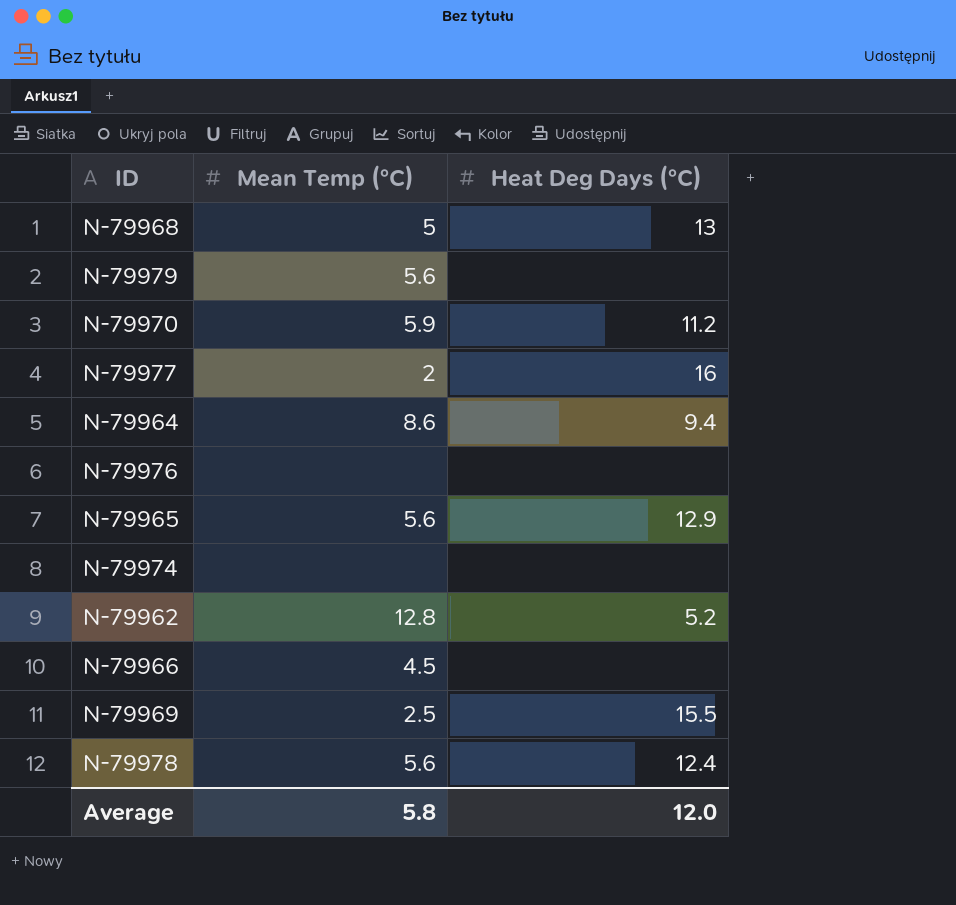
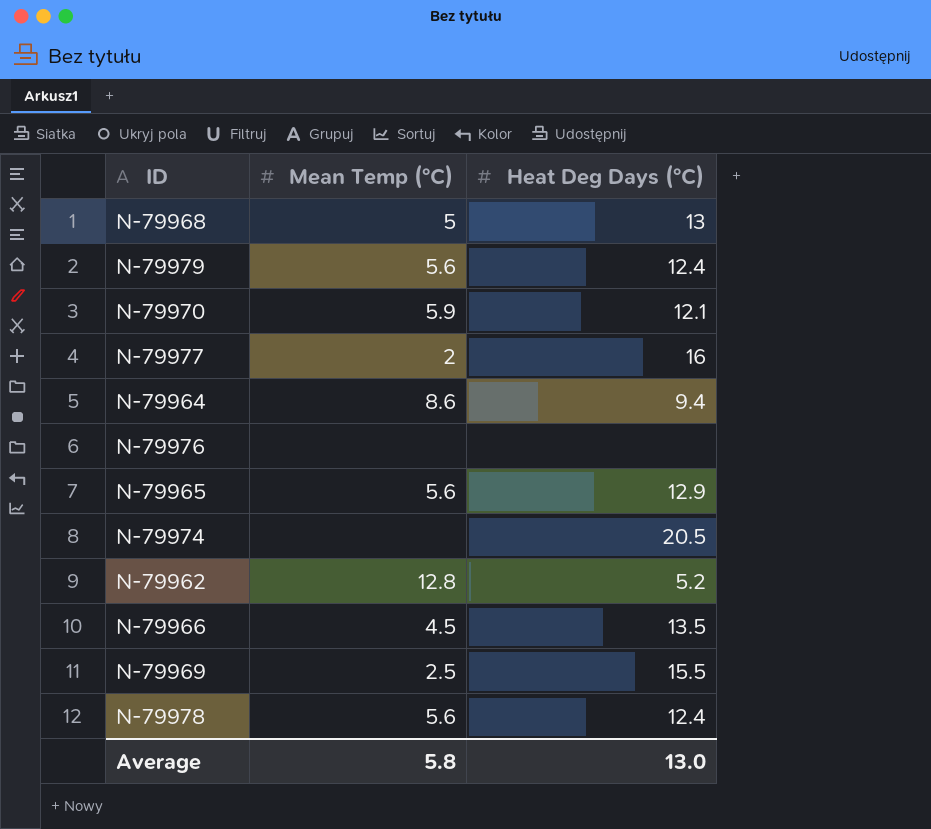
N-79979 | Heat Deg Days (°C): none -> 12.4
N-79970 | Heat Deg Days (°C): 11.2 -> 12.1
N-79974 | Heat Deg Days (°C): none -> 20.5
N-79966 | Heat Deg Days (°C): none -> 13.5
Average | Heat Deg Days (°C): 12.0 -> 13.0

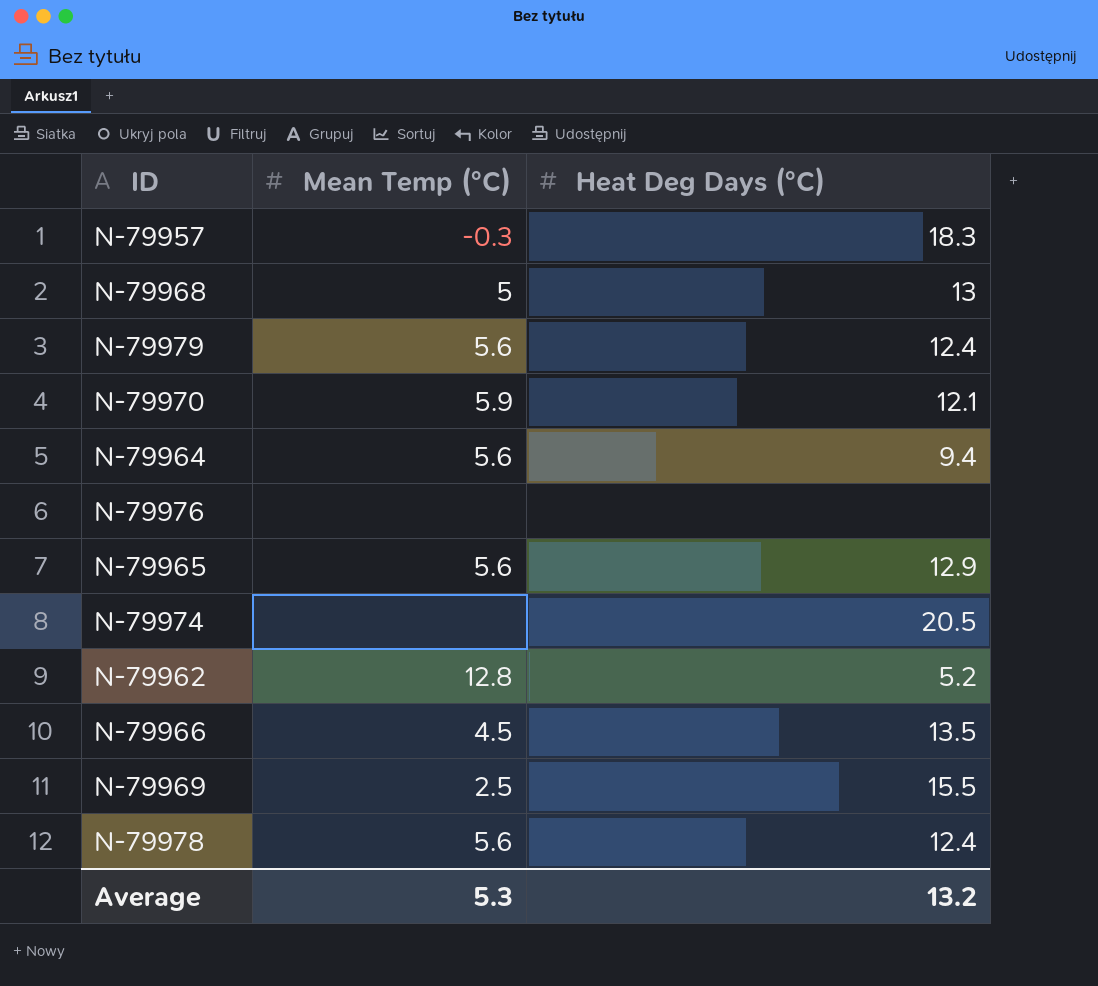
row N-79977: 2 | 16 -> none
row N-79957: none -> -0.3 | 18.3
N-79964 | Mean Temp (°C): 8.6 -> 5.6
Average | Mean Temp (°C): 5.8 -> 5.3
Average | Heat Deg Days (°C): 13.0 -> 13.2

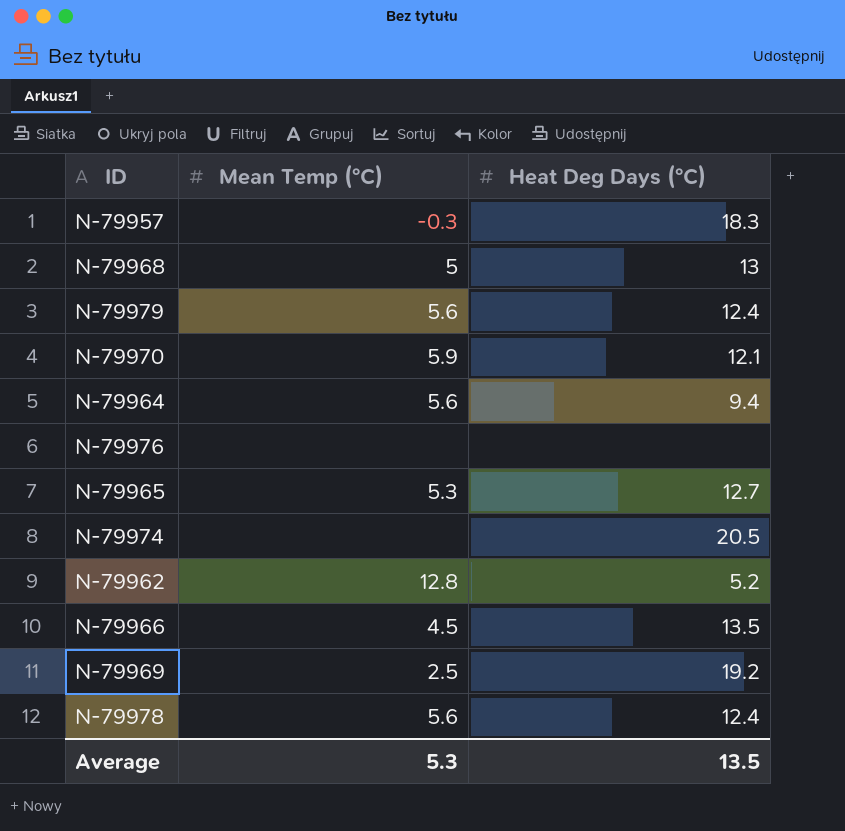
N-79965 | Mean Temp (°C): 5.6 -> 5.3
N-79965 | Heat Deg Days (°C): 12.9 -> 12.7
N-79969 | Heat Deg Days (°C): 15.5 -> 19.2
Average | Heat Deg Days (°C): 13.2 -> 13.5

